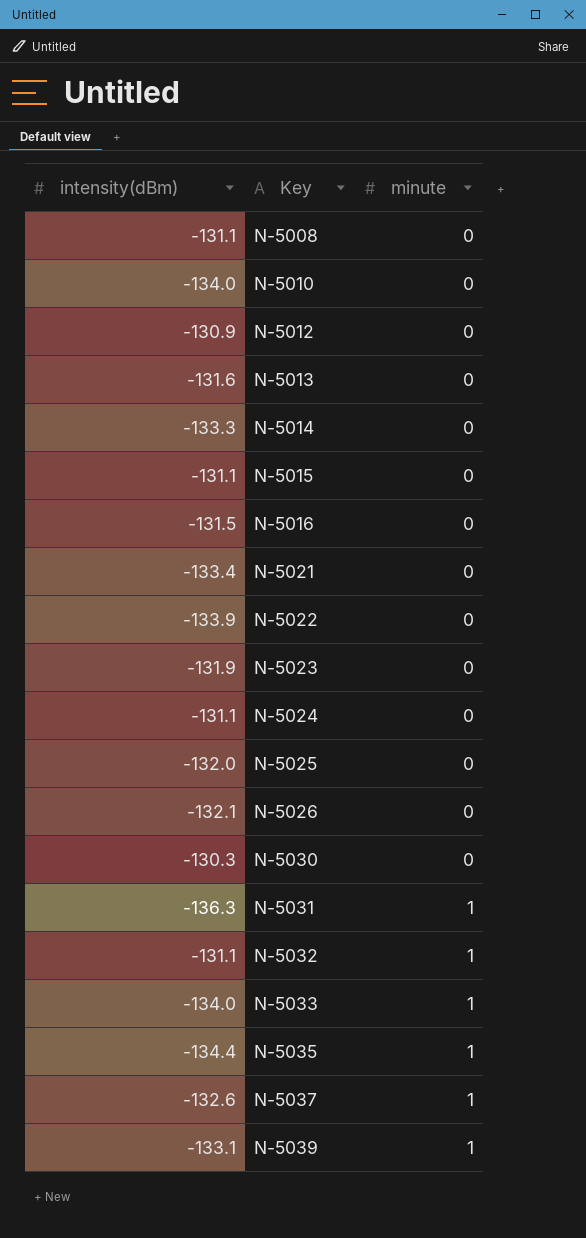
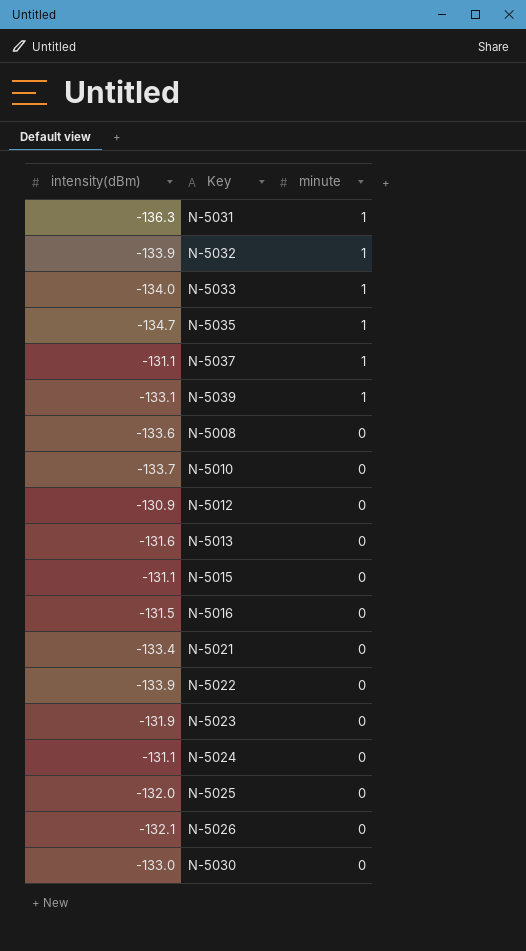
row order: Key ascending -> minute descending
row N-5014: -133.3 | 0 -> none
N-5032 | intensity(dBm): -131.1 -> -133.9
N-5035 | intensity(dBm): -134.4 -> -134.7
N-5037 | intensity(dBm): -132.6 -> -131.1
N-5008 | intensity(dBm): -131.1 -> -133.6
N-5010 | intensity(dBm): -134.0 -> -133.7
N-5030 | intensity(dBm): -130.3 -> -133.0

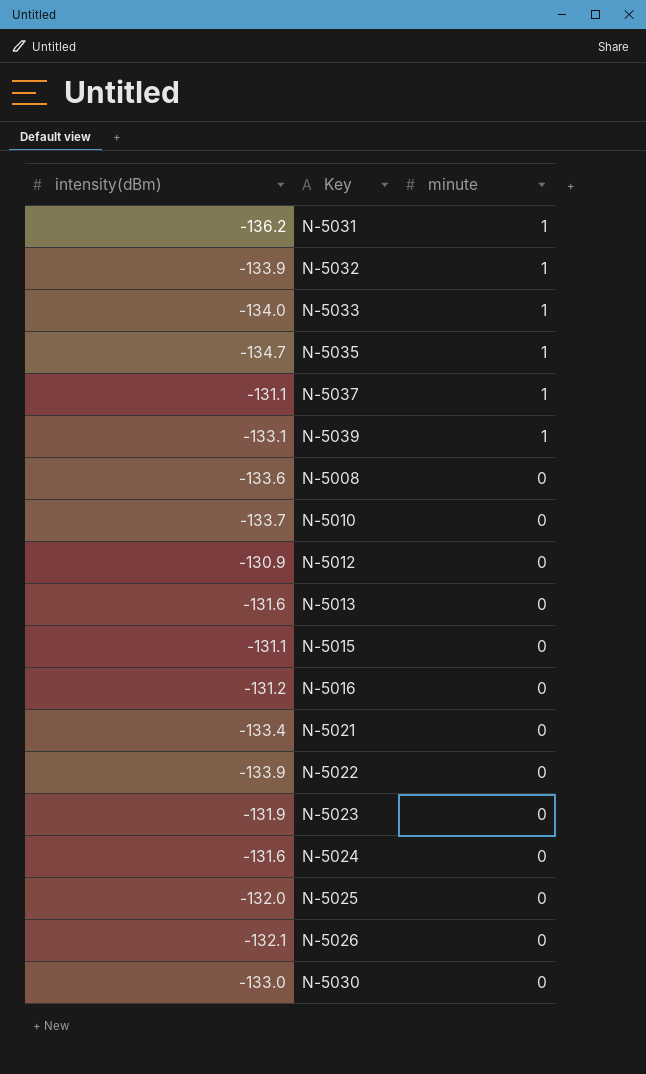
N-5031 | intensity(dBm): -136.3 -> -136.2
N-5016 | intensity(dBm): -131.5 -> -131.2
N-5024 | intensity(dBm): -131.1 -> -131.6

